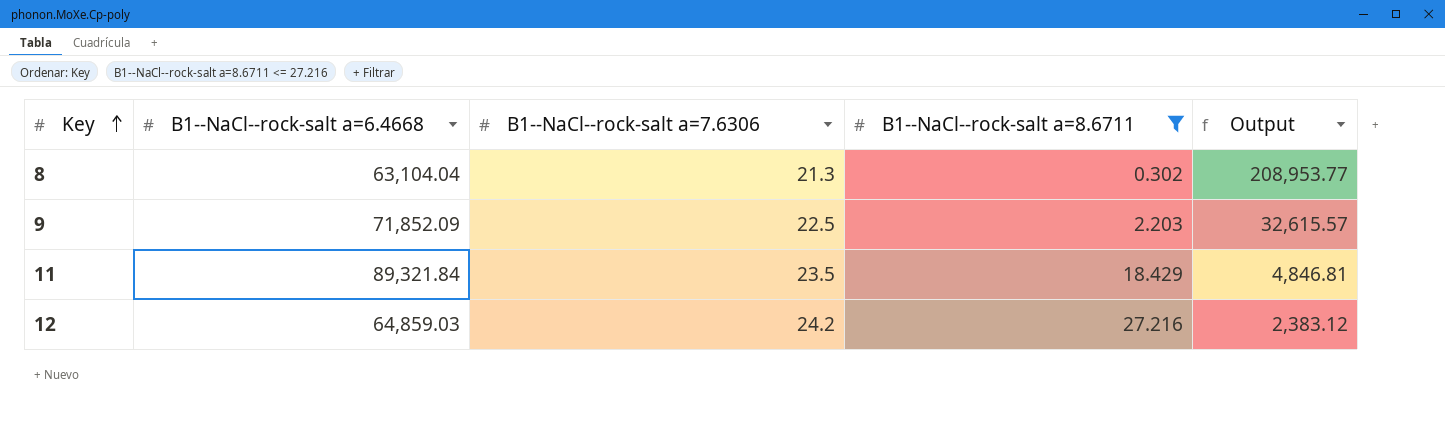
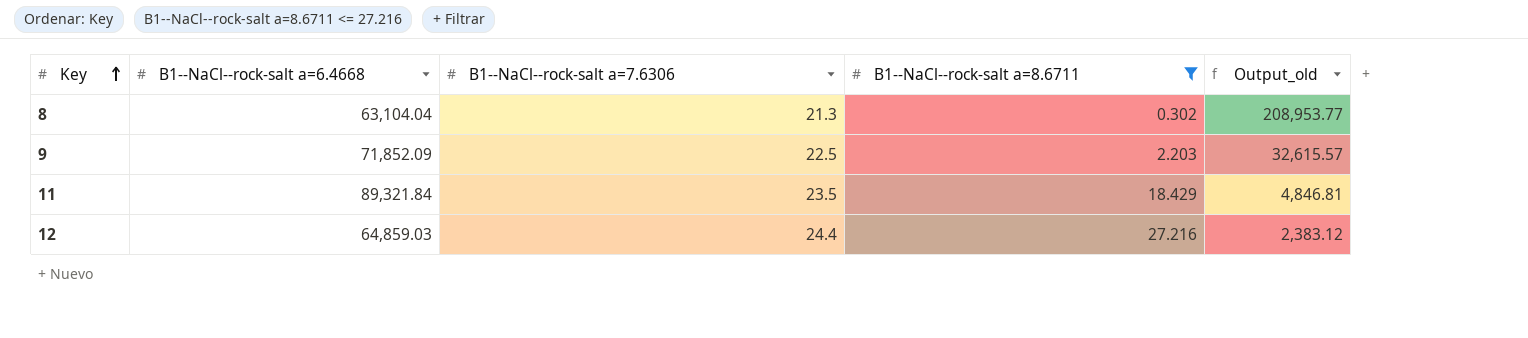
column name: Output -> Output_old
12 | B1--NaCl--rock-salt a=7.6306: 24.2 -> 24.4

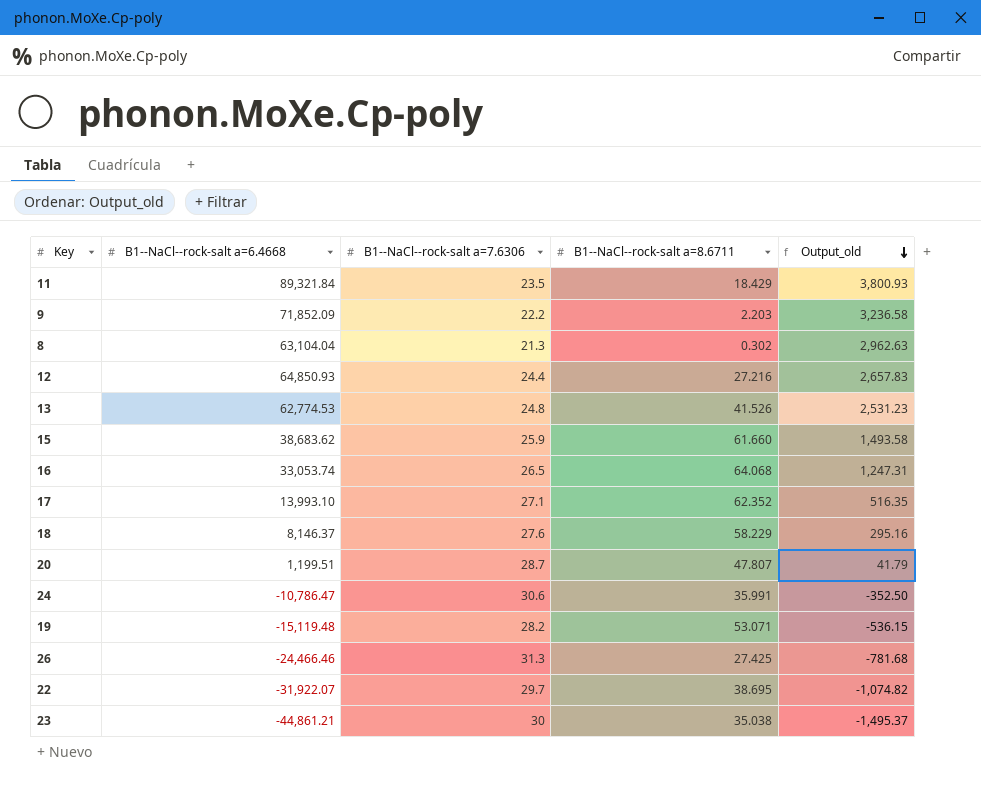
filter: B1--NaCl--rock-salt a=8.6711 <= 27.216 -> none
row order: Key ascending -> Output_old descending
column Output_old | formula: [B1--NaCl--rock-salt a=6.4668] / [B1--NaCl--rock-salt a=8.6711] -> [B1--NaCl--rock-salt a=6.4668] / [B1--NaCl--rock-salt a=7.6306]
9 | B1--NaCl--rock-salt a=7.6306: 22.5 -> 22.2
12 | B1--NaCl--rock-salt a=6.4668: 64,859.03 -> 64,850.93

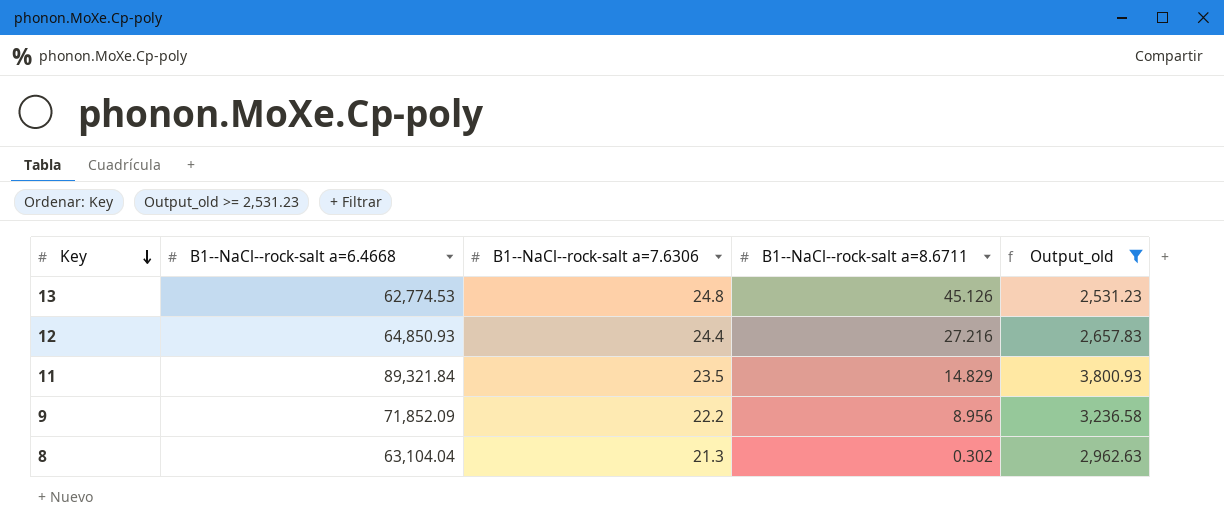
filter: none -> Output_old >= 2,531.23
row order: Output_old descending -> Key descending
13 | B1--NaCl--rock-salt a=8.6711: 41.526 -> 45.126
11 | B1--NaCl--rock-salt a=8.6711: 18.429 -> 14.829
9 | B1--NaCl--rock-salt a=8.6711: 2.203 -> 8.956

